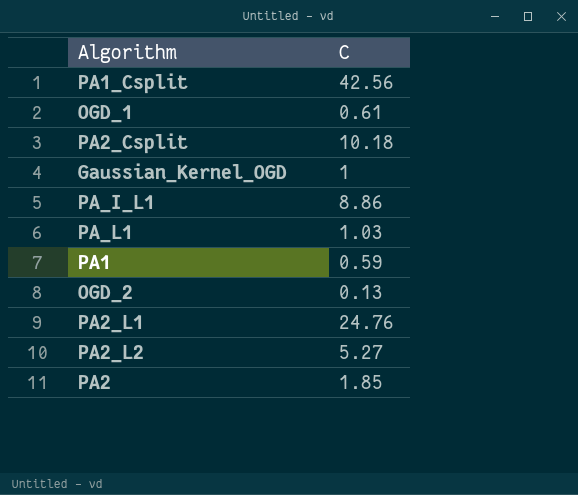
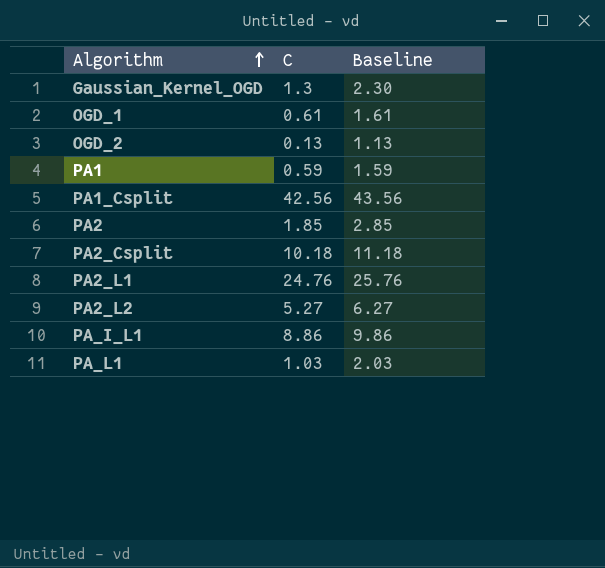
row order: none -> Algorithm ascending
column Baseline | formula: none -> [C] + 1
Gaussian_Kernel_OGD | C: 1 -> 1.3

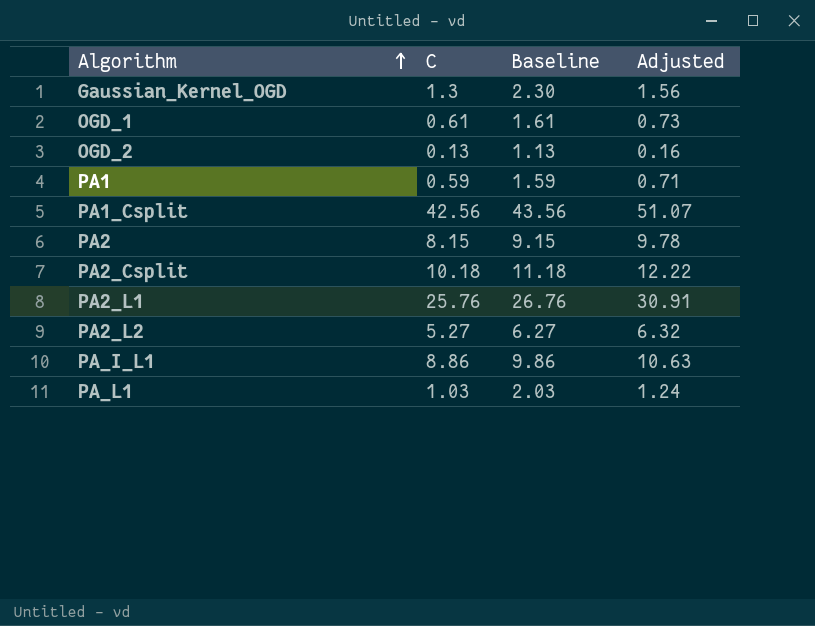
column Adjusted | formula: none -> [C] * 1.2
PA2 | C: 1.85 -> 8.15
PA2 | Baseline: 2.85 -> 9.15
PA2_L1 | C: 24.76 -> 25.76
PA2_L1 | Baseline: 25.76 -> 26.76

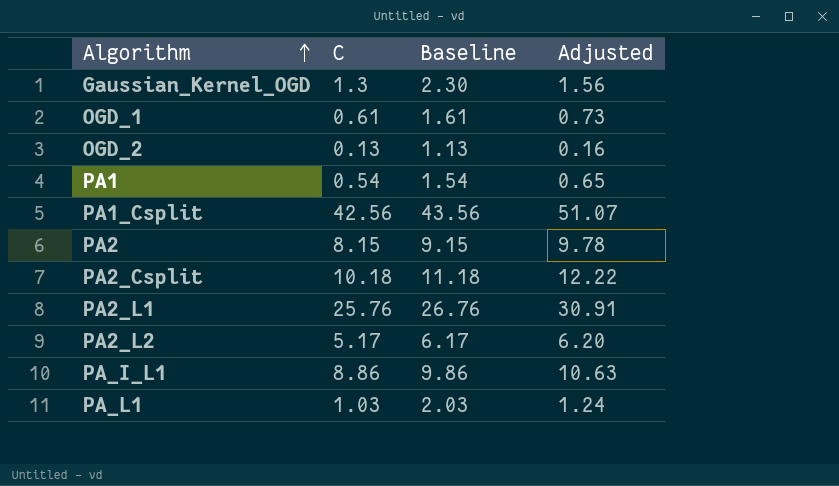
PA1 | C: 0.59 -> 0.54
PA1 | Baseline: 1.59 -> 1.54
PA1 | Adjusted: 0.71 -> 0.65
PA2_L2 | C: 5.27 -> 5.17
PA2_L2 | Baseline: 6.27 -> 6.17
PA2_L2 | Adjusted: 6.32 -> 6.20

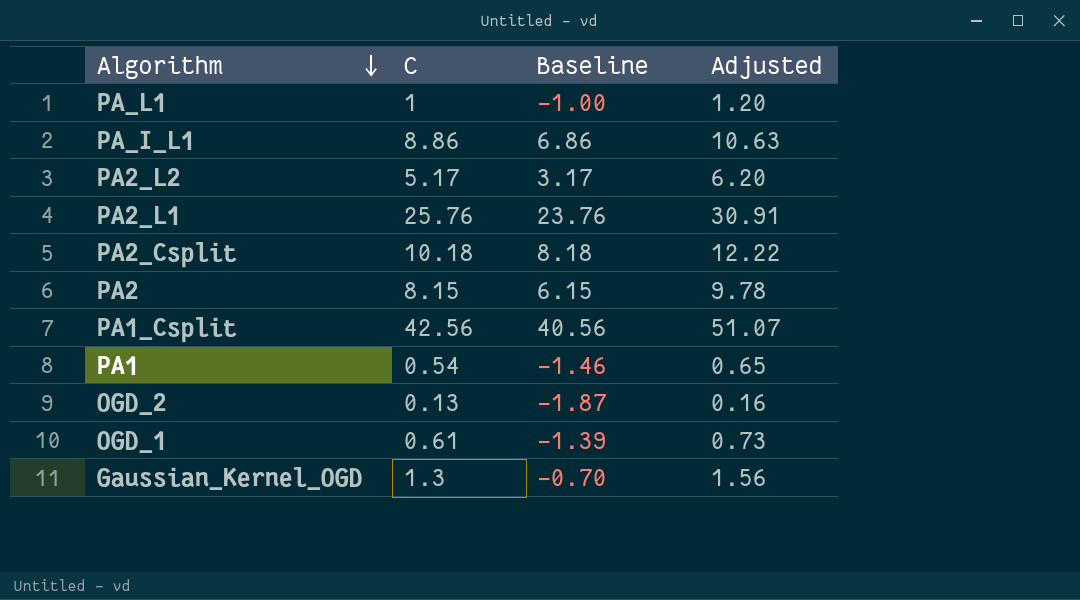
row order: Algorithm ascending -> Algorithm descending
column Baseline | formula: [C] + 1 -> [C] - 2
PA_L1 | C: 1.03 -> 1
PA_L1 | Adjusted: 1.24 -> 1.20

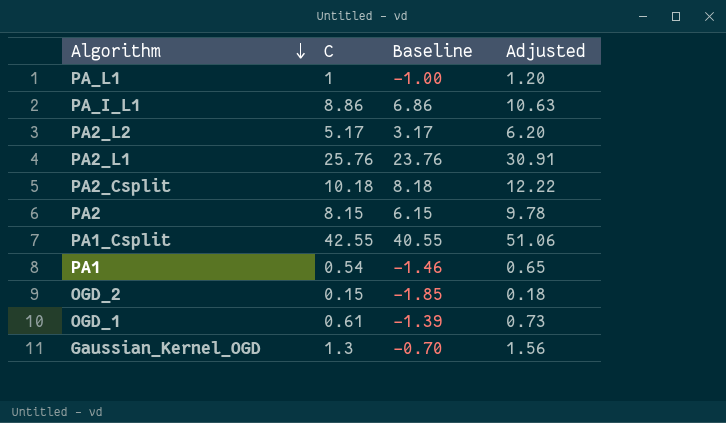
PA1_Csplit | C: 42.56 -> 42.55
PA1_Csplit | Baseline: 40.56 -> 40.55
PA1_Csplit | Adjusted: 51.07 -> 51.06
OGD_2 | C: 0.13 -> 0.15
OGD_2 | Baseline: -1.87 -> -1.85
OGD_2 | Adjusted: 0.16 -> 0.18

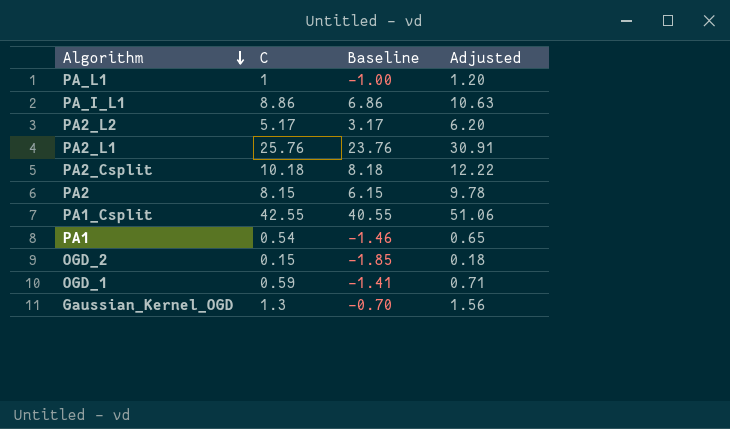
OGD_1 | C: 0.61 -> 0.59
OGD_1 | Baseline: -1.39 -> -1.41
OGD_1 | Adjusted: 0.73 -> 0.71

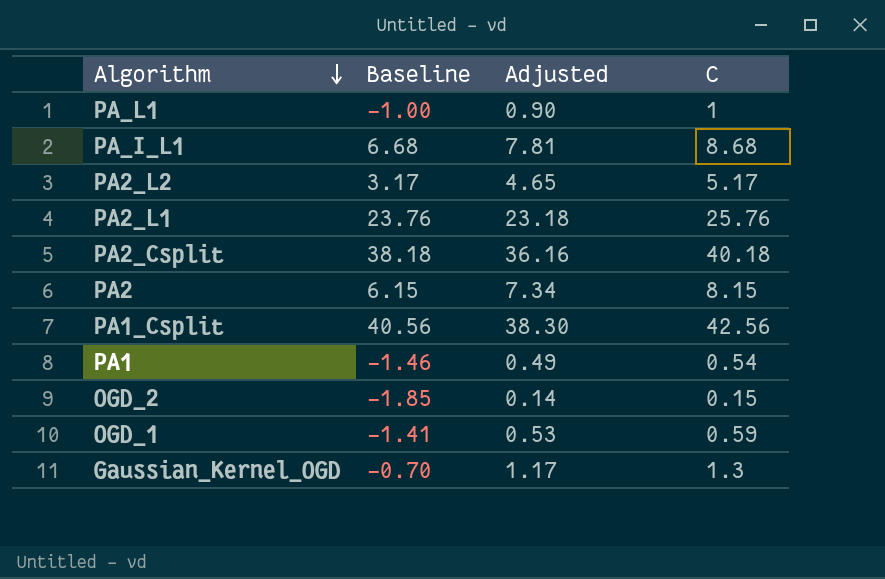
column Adjusted | formula: [C] * 1.2 -> [C] * 0.9
column C | position: 2 -> 4
PA_I_L1 | Baseline: 6.86 -> 6.68
PA_I_L1 | C: 8.86 -> 8.68
PA2_Csplit | Baseline: 8.18 -> 38.18
PA2_Csplit | C: 10.18 -> 40.18
PA1_Csplit | Baseline: 40.55 -> 40.56
PA1_Csplit | C: 42.55 -> 42.56

